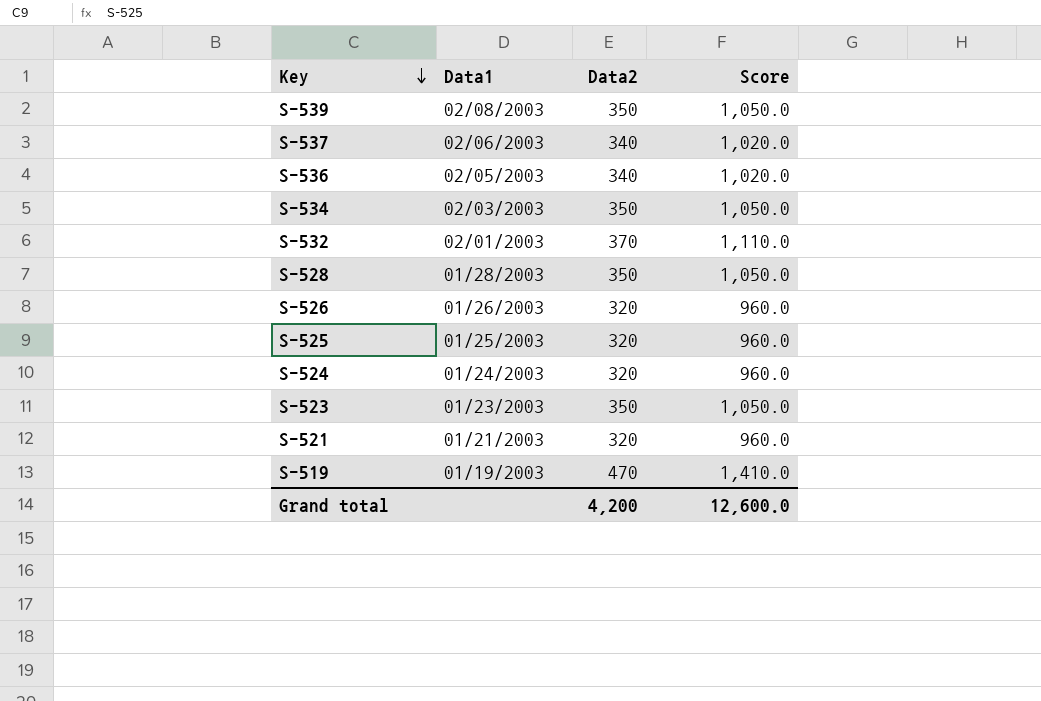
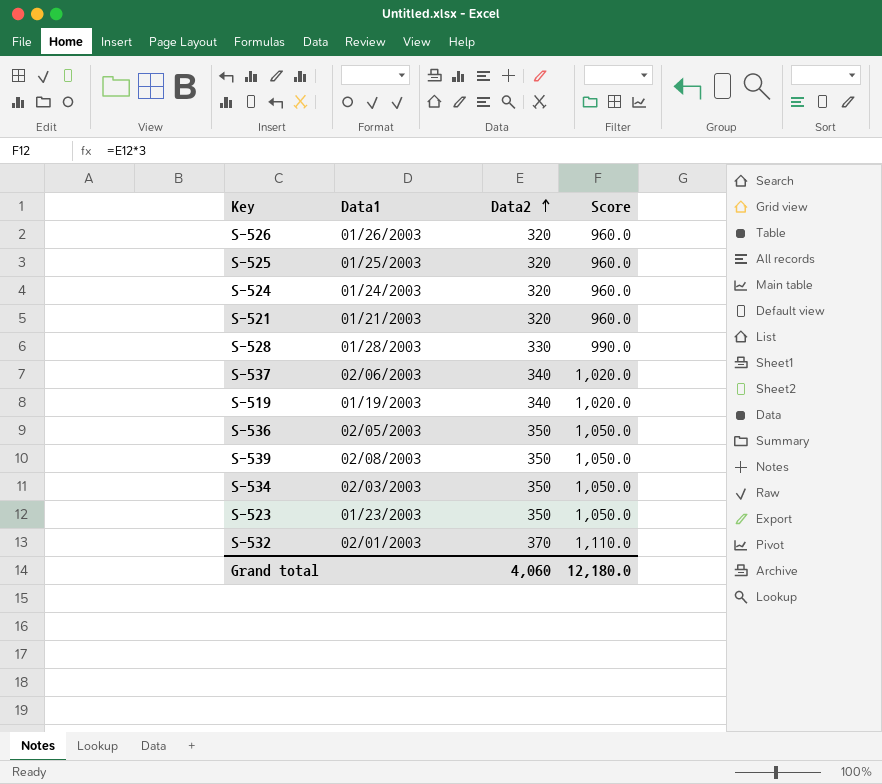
row order: Key descending -> Data2 ascending
S-528 | Data2: 350 -> 330
S-528 | Score: 1,050.0 -> 990.0
S-519 | Data2: 470 -> 340
S-519 | Score: 1,410.0 -> 1,020.0
S-536 | Data2: 340 -> 350
S-536 | Score: 1,020.0 -> 1,050.0
Grand total | Data2: 4,200 -> 4,060
Grand total | Score: 12,600.0 -> 12,180.0

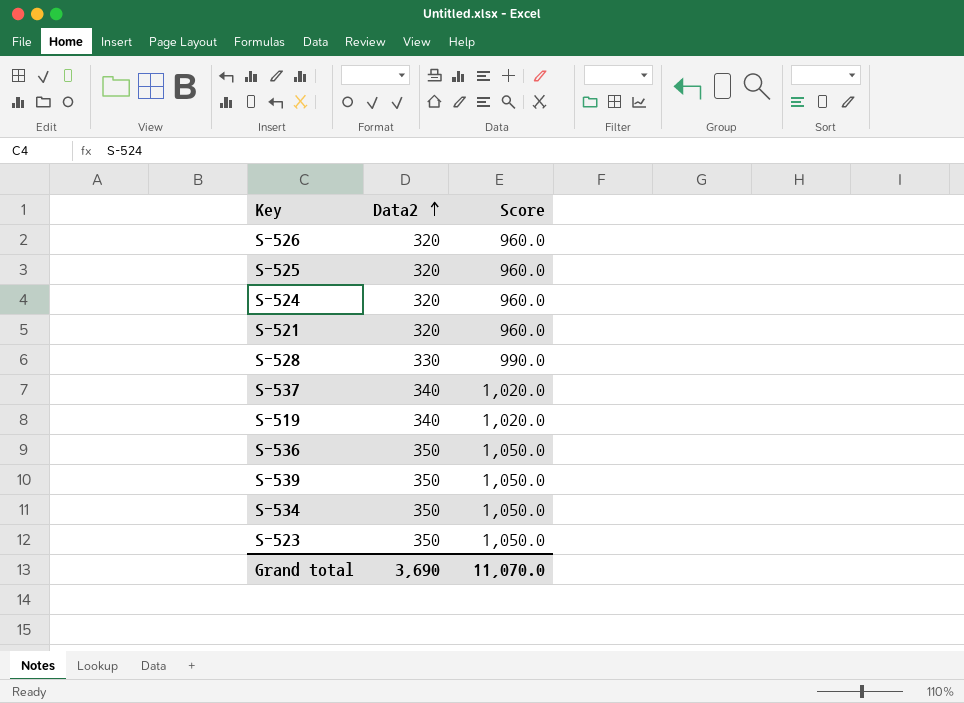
column Data1 | position: 2 -> none
row S-532: 02/01/2003 | 370 | 1,110.0 -> none
Grand total | Data2: 4,060 -> 3,690
Grand total | Score: 12,180.0 -> 11,070.0

